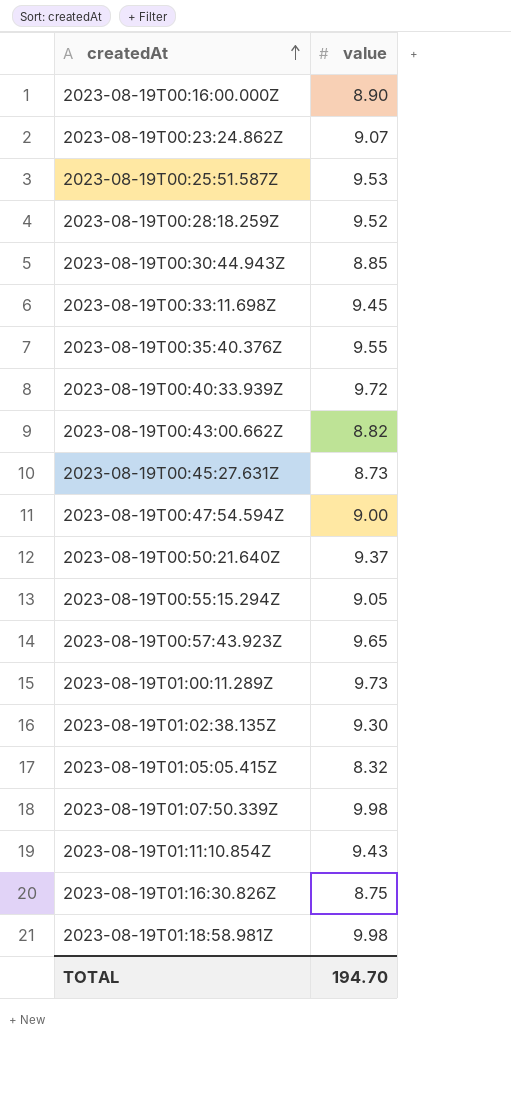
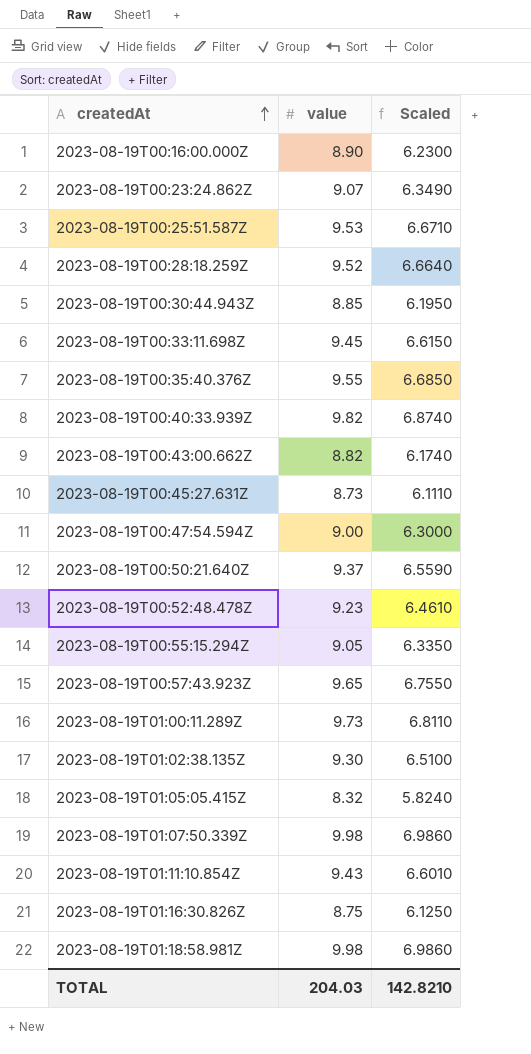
column Scaled | formula: none -> [value] * 0.7
2023-08-19T00:40:33.939Z | value: 9.72 -> 9.82
row 2023-08-19T00:52:48.478Z: none -> 9.23 | 6.4610
TOTAL | value: 194.70 -> 204.03

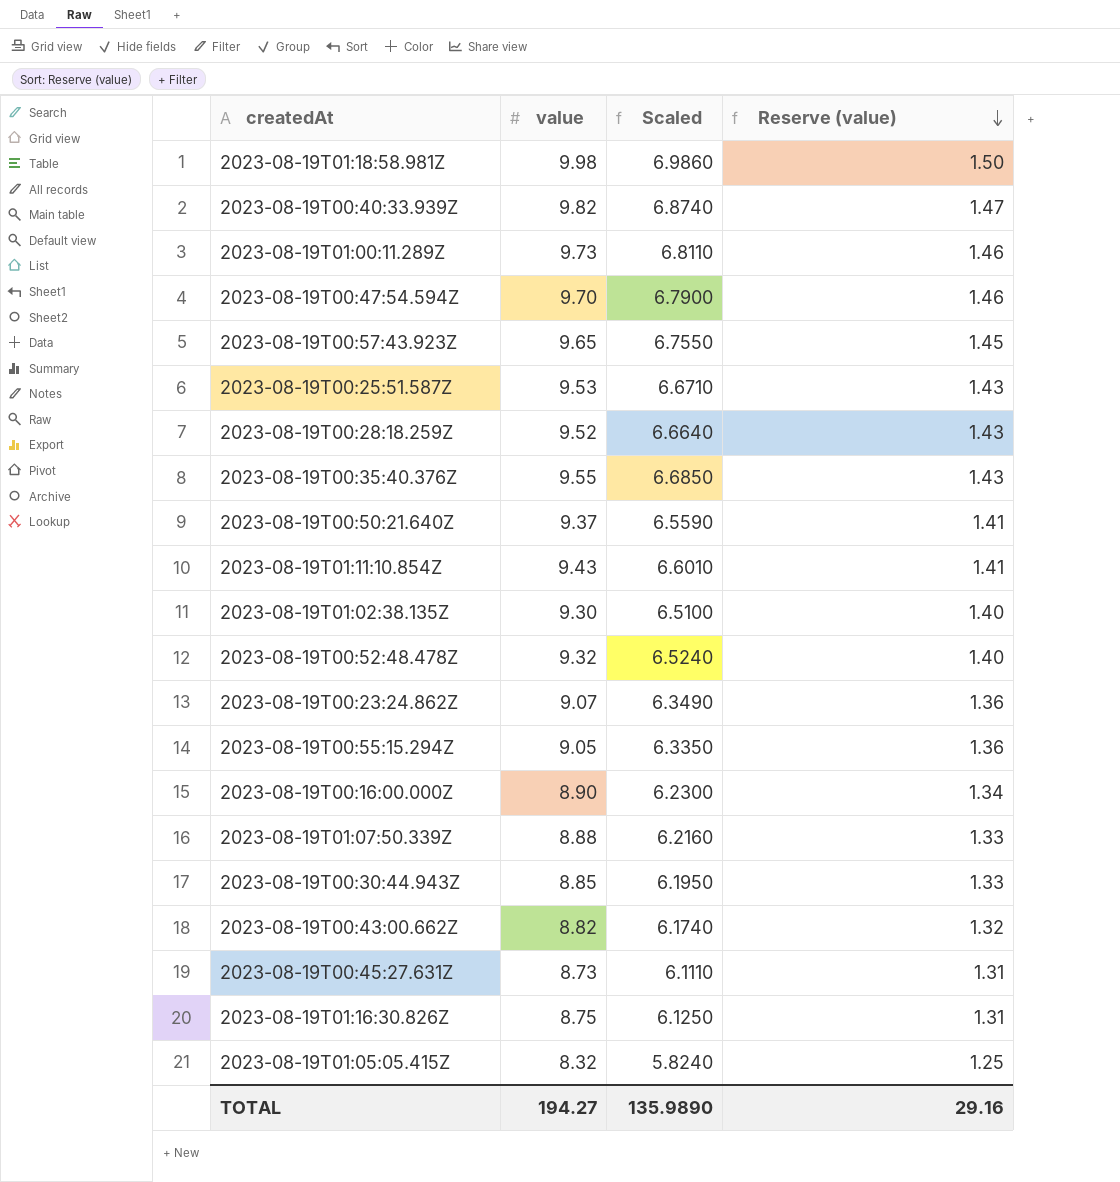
row order: createdAt ascending -> Reserve (value) descending
column Reserve (value) | formula: none -> [value] * 0.15
row 2023-08-19T00:33:11.698Z: 9.45 | 6.6150 -> none
2023-08-19T00:47:54.594Z | value: 9.00 -> 9.70
2023-08-19T00:47:54.594Z | Scaled: 6.3000 -> 6.7900
2023-08-19T00:52:48.478Z | value: 9.23 -> 9.32
2023-08-19T00:52:48.478Z | Scaled: 6.4610 -> 6.5240
2023-08-19T01:07:50.339Z | value: 9.98 -> 8.88
2023-08-19T01:07:50.339Z | Scaled: 6.9860 -> 6.2160
TOTAL | value: 204.03 -> 194.27
TOTAL | Scaled: 142.8210 -> 135.9890

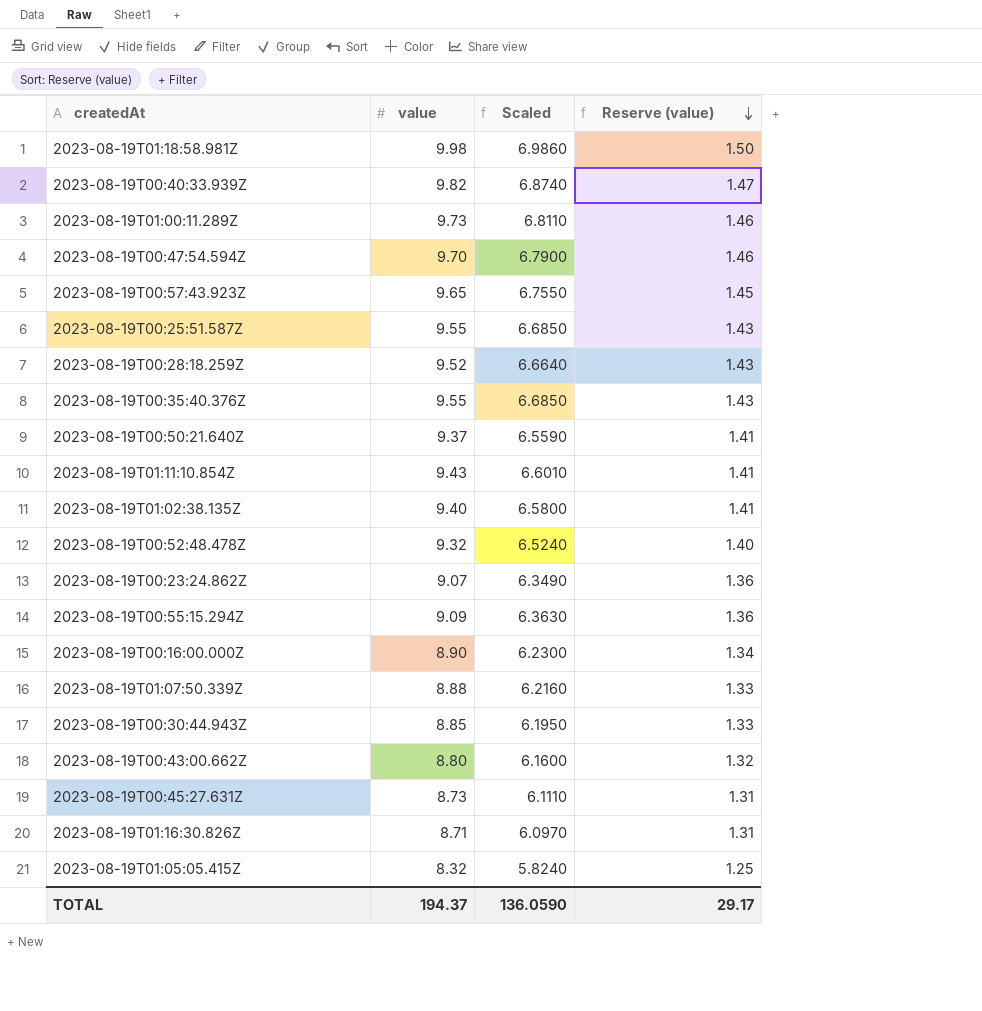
2023-08-19T00:25:51.587Z | value: 9.53 -> 9.55
2023-08-19T00:25:51.587Z | Scaled: 6.6710 -> 6.6850
2023-08-19T01:02:38.135Z | value: 9.30 -> 9.40
2023-08-19T01:02:38.135Z | Scaled: 6.5100 -> 6.5800
2023-08-19T01:02:38.135Z | Reserve (value): 1.40 -> 1.41
2023-08-19T00:55:15.294Z | value: 9.05 -> 9.09
2023-08-19T00:55:15.294Z | Scaled: 6.3350 -> 6.3630
2023-08-19T00:43:00.662Z | value: 8.82 -> 8.80
2023-08-19T00:43:00.662Z | Scaled: 6.1740 -> 6.1600
2023-08-19T01:16:30.826Z | value: 8.75 -> 8.71
2023-08-19T01:16:30.826Z | Scaled: 6.1250 -> 6.0970
TOTAL | value: 194.27 -> 194.37
TOTAL | Scaled: 135.9890 -> 136.0590
TOTAL | Reserve (value): 29.16 -> 29.17

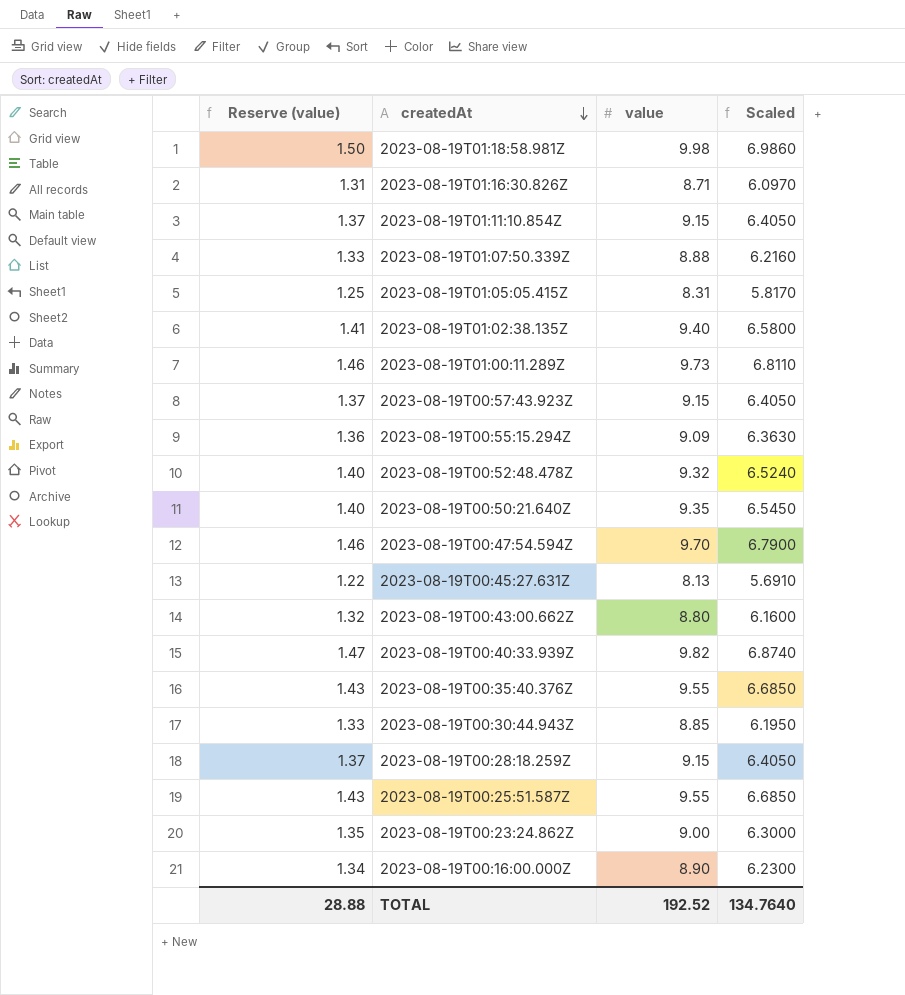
row order: Reserve (value) descending -> createdAt descending
column Reserve (value) | position: 4 -> 1
2023-08-19T01:11:10.854Z | Reserve (value): 1.41 -> 1.37
2023-08-19T01:11:10.854Z | value: 9.43 -> 9.15
2023-08-19T01:11:10.854Z | Scaled: 6.6010 -> 6.4050
2023-08-19T01:05:05.415Z | value: 8.32 -> 8.31
2023-08-19T01:05:05.415Z | Scaled: 5.8240 -> 5.8170
2023-08-19T00:57:43.923Z | Reserve (value): 1.45 -> 1.37
2023-08-19T00:57:43.923Z | value: 9.65 -> 9.15
2023-08-19T00:57:43.923Z | Scaled: 6.7550 -> 6.4050
2023-08-19T00:50:21.640Z | Reserve (value): 1.41 -> 1.40
2023-08-19T00:50:21.640Z | value: 9.37 -> 9.35
2023-08-19T00:50:21.640Z | Scaled: 6.5590 -> 6.5450
2023-08-19T00:45:27.631Z | Reserve (value): 1.31 -> 1.22
2023-08-19T00:45:27.631Z | value: 8.73 -> 8.13
2023-08-19T00:45:27.631Z | Scaled: 6.1110 -> 5.6910
2023-08-19T00:28:18.259Z | Reserve (value): 1.43 -> 1.37
2023-08-19T00:28:18.259Z | value: 9.52 -> 9.15
2023-08-19T00:28:18.259Z | Scaled: 6.6640 -> 6.4050
2023-08-19T00:23:24.862Z | Reserve (value): 1.36 -> 1.35
2023-08-19T00:23:24.862Z | value: 9.07 -> 9.00
2023-08-19T00:23:24.862Z | Scaled: 6.3490 -> 6.3000
TOTAL | Reserve (value): 29.17 -> 28.88
TOTAL | value: 194.37 -> 192.52
TOTAL | Scaled: 136.0590 -> 134.7640

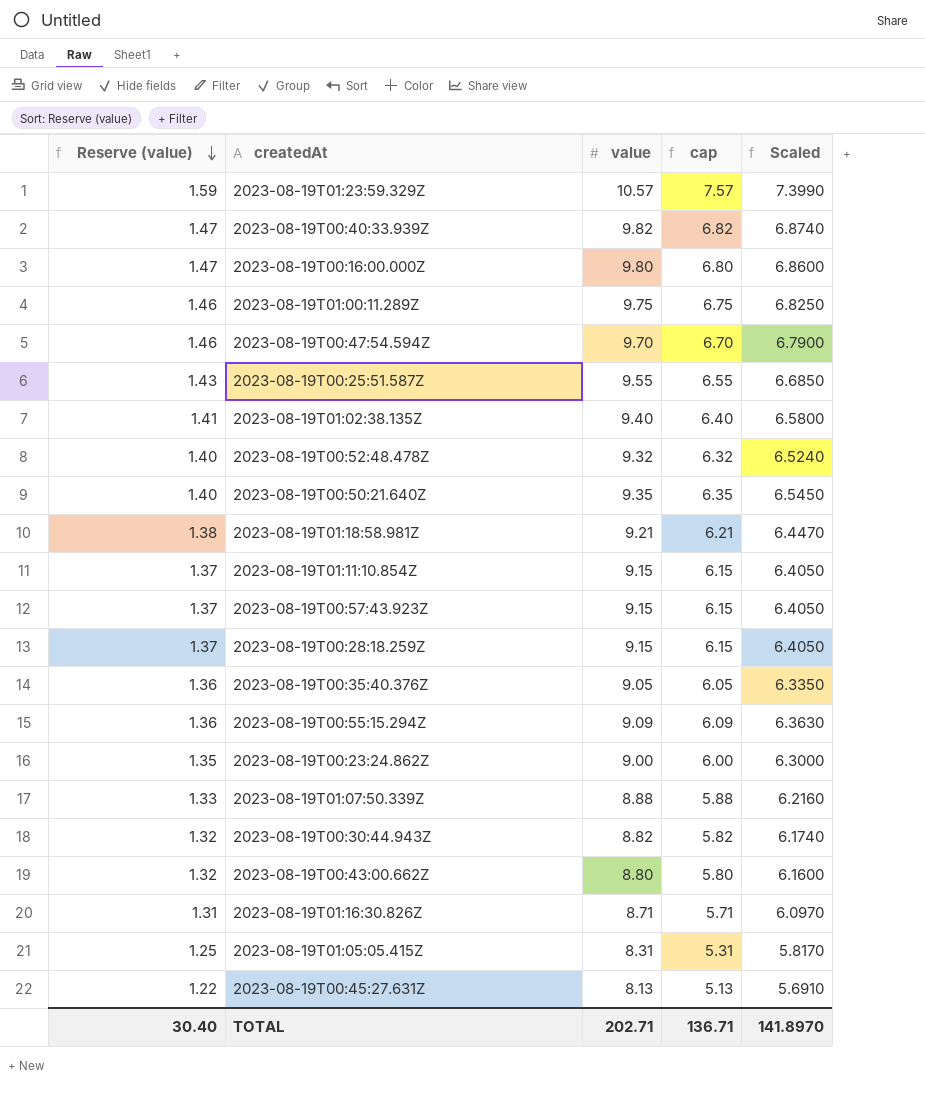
row order: createdAt descending -> Reserve (value) descending
column cap | formula: none -> [value] - 3
row 2023-08-19T01:23:59.329Z: none -> 1.59 | 10.57 | 7.57 | 7.3990
2023-08-19T00:16:00.000Z | Reserve (value): 1.34 -> 1.47
2023-08-19T00:16:00.000Z | value: 8.90 -> 9.80
2023-08-19T00:16:00.000Z | Scaled: 6.2300 -> 6.8600
2023-08-19T01:00:11.289Z | value: 9.73 -> 9.75
2023-08-19T01:00:11.289Z | Scaled: 6.8110 -> 6.8250
2023-08-19T01:18:58.981Z | Reserve (value): 1.50 -> 1.38
2023-08-19T01:18:58.981Z | value: 9.98 -> 9.21
2023-08-19T01:18:58.981Z | Scaled: 6.9860 -> 6.4470
2023-08-19T00:35:40.376Z | Reserve (value): 1.43 -> 1.36
2023-08-19T00:35:40.376Z | value: 9.55 -> 9.05
2023-08-19T00:35:40.376Z | Scaled: 6.6850 -> 6.3350
2023-08-19T00:30:44.943Z | Reserve (value): 1.33 -> 1.32
2023-08-19T00:30:44.943Z | value: 8.85 -> 8.82
2023-08-19T00:30:44.943Z | Scaled: 6.1950 -> 6.1740
TOTAL | Reserve (value): 28.88 -> 30.40
TOTAL | value: 192.52 -> 202.71
TOTAL | Scaled: 134.7640 -> 141.8970

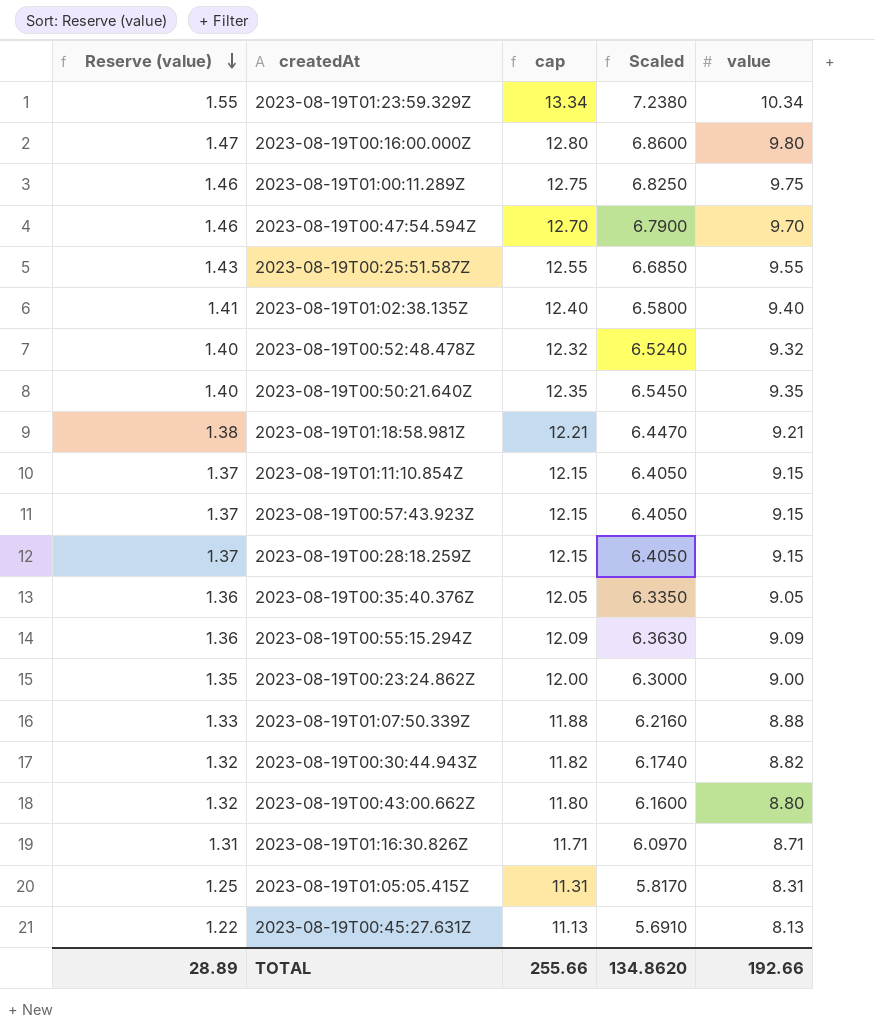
column cap | formula: [value] - 3 -> [value] + 3
column value | position: 3 -> 5
row 2023-08-19T00:40:33.939Z: 1.47 | 9.82 | 6.82 | 6.8740 -> none
2023-08-19T01:23:59.329Z | Reserve (value): 1.59 -> 1.55
2023-08-19T01:23:59.329Z | Scaled: 7.3990 -> 7.2380
2023-08-19T01:23:59.329Z | value: 10.57 -> 10.34
TOTAL | Reserve (value): 30.40 -> 28.89
TOTAL | cap: 136.71 -> 255.66
TOTAL | Scaled: 141.8970 -> 134.8620
TOTAL | value: 202.71 -> 192.66

